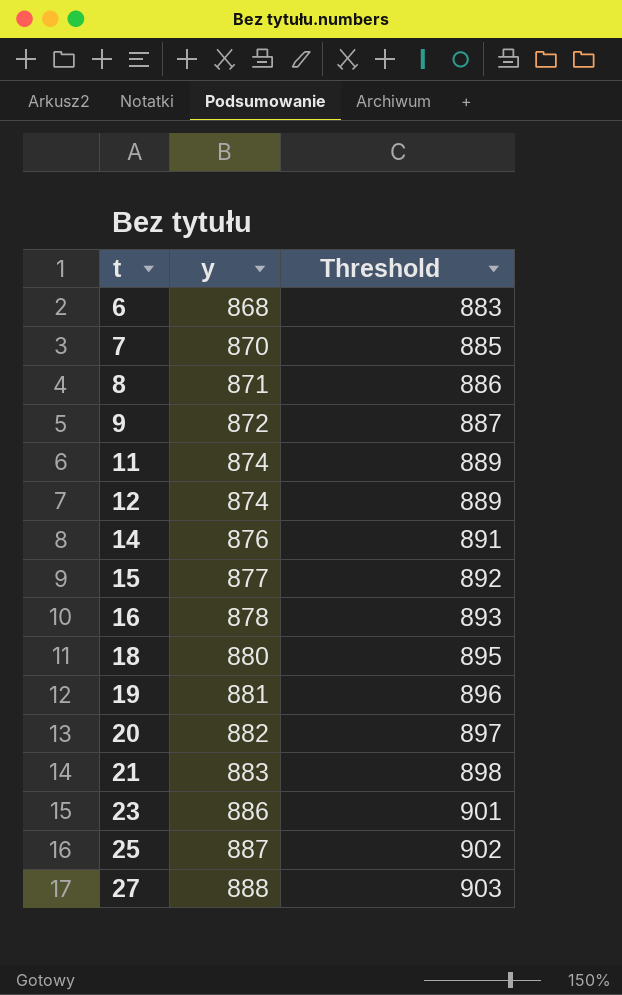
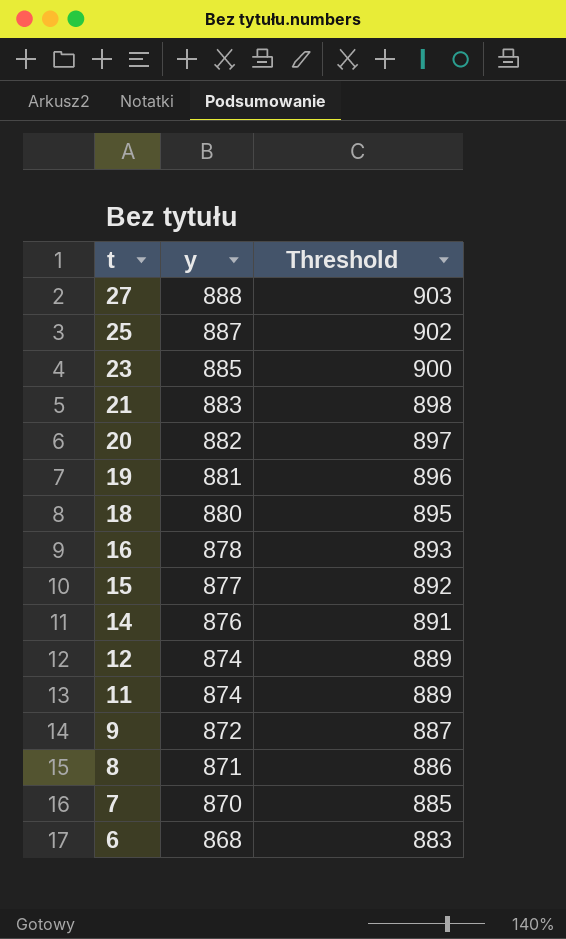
row order: t ascending -> t descending
23 | y: 886 -> 885
23 | Threshold: 901 -> 900

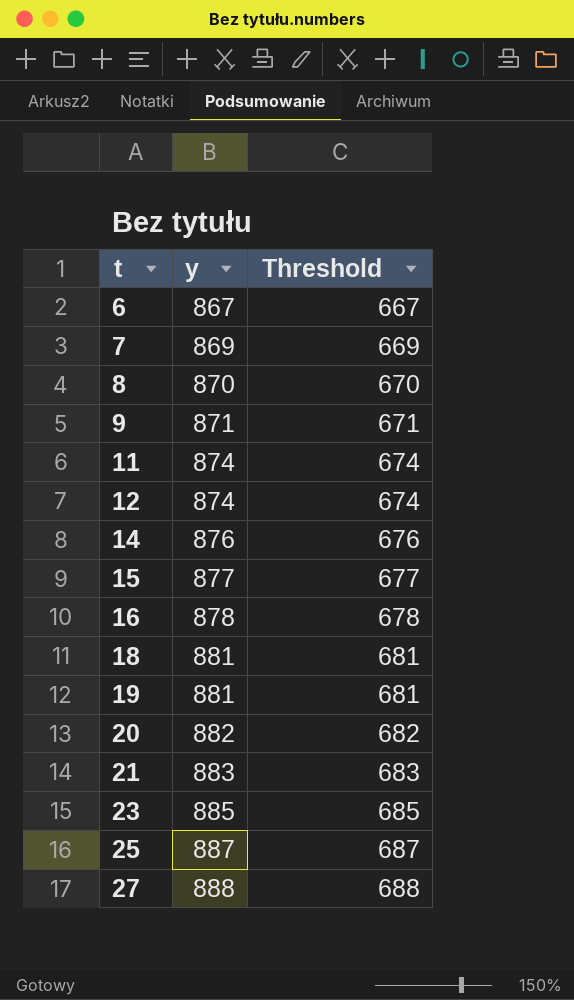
row order: t descending -> t ascending
column Threshold | formula: [y] + 15 -> [y] - 200
6 | y: 868 -> 867
7 | y: 870 -> 869
8 | y: 871 -> 870
9 | y: 872 -> 871
18 | y: 880 -> 881

